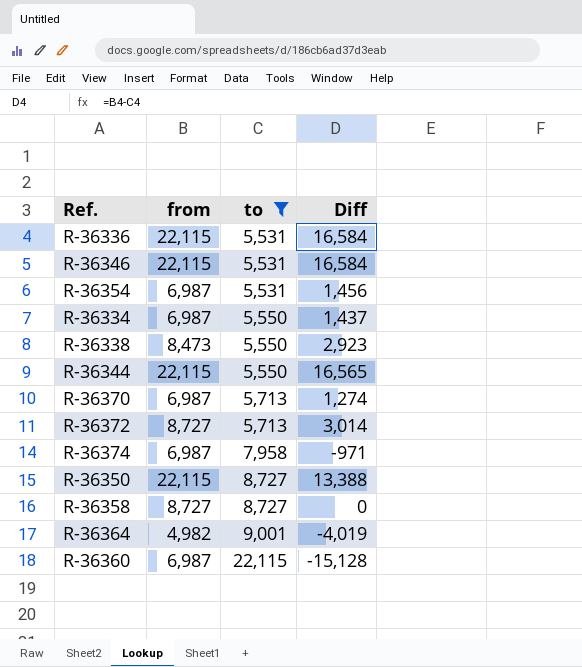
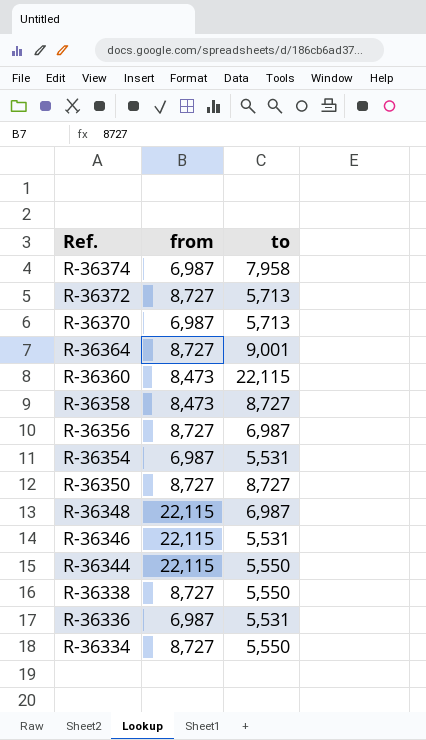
filter: to != 6,987 -> none
row order: to ascending -> Ref. descending
column Diff | formula: [from] - [to] -> none
R-36364 | from: 4,982 -> 8,727
R-36360 | from: 6,987 -> 8,473
R-36358 | from: 8,727 -> 8,473
R-36350 | from: 22,115 -> 8,727
R-36338 | from: 8,473 -> 8,727
R-36336 | from: 22,115 -> 6,987
R-36334 | from: 6,987 -> 8,727

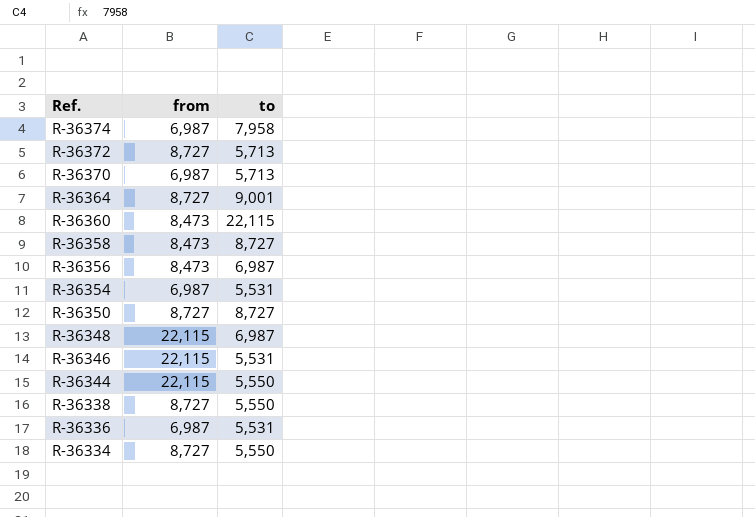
R-36356 | from: 8,727 -> 8,473

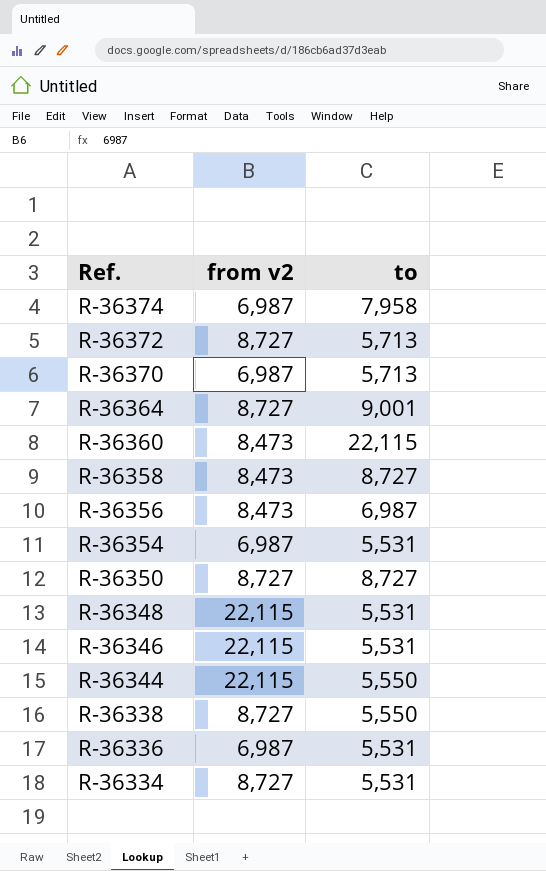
column name: from -> from v2
R-36348 | to: 6,987 -> 5,531
R-36334 | to: 5,550 -> 5,531

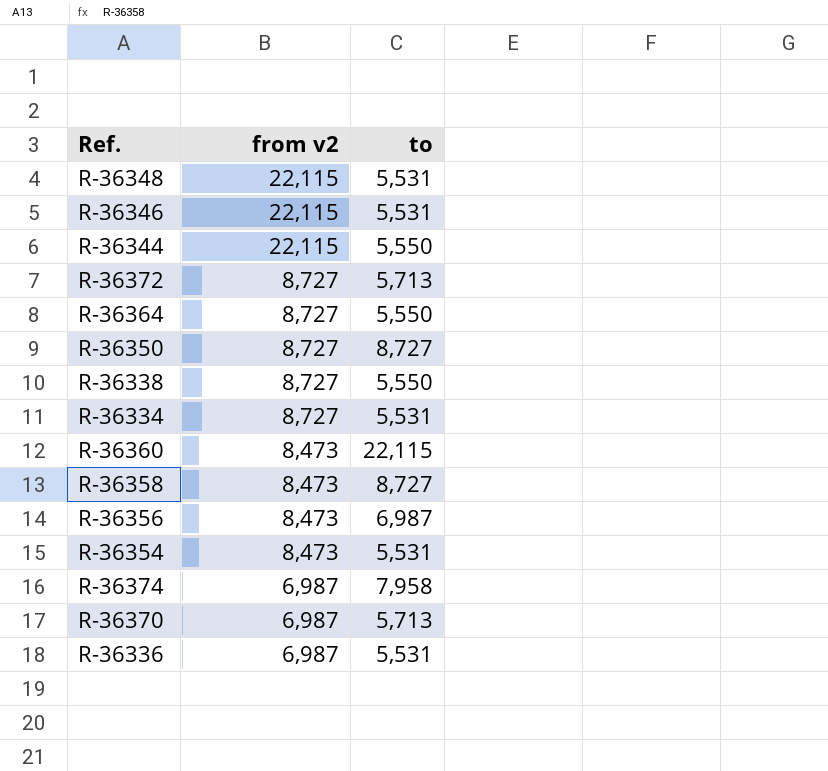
row order: Ref. descending -> from v2 descending
R-36364 | to: 9,001 -> 5,550
R-36354 | from v2: 6,987 -> 8,473

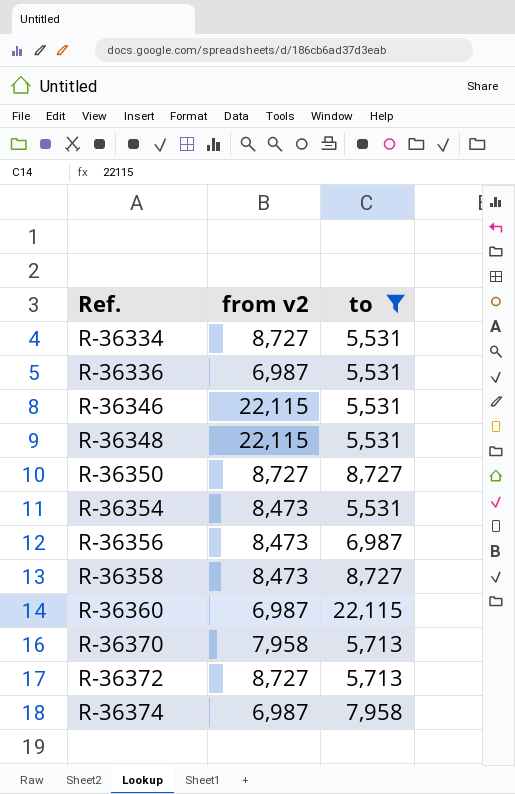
filter: none -> to != 5,550
row order: from v2 descending -> Ref. ascending
R-36360 | from v2: 8,473 -> 6,987
R-36370 | from v2: 6,987 -> 7,958

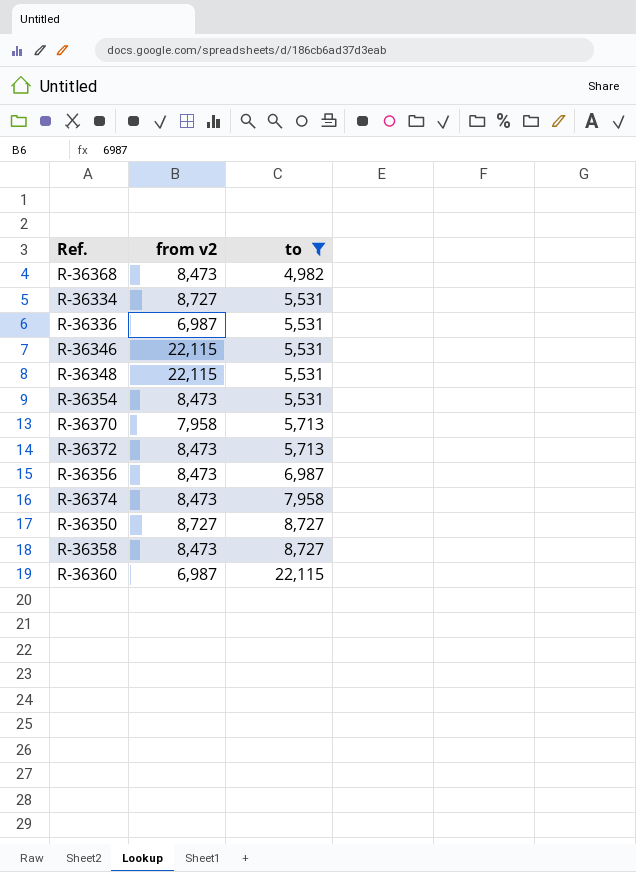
row order: Ref. ascending -> to ascending
row R-36368: none -> 8,473 | 4,982
R-36372 | from v2: 8,727 -> 8,473
R-36374 | from v2: 6,987 -> 8,473

